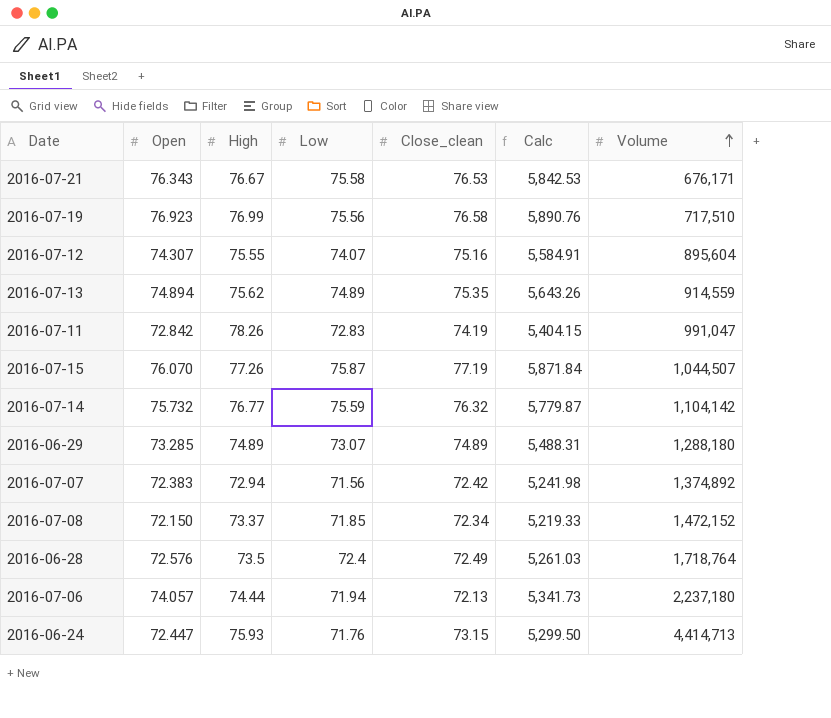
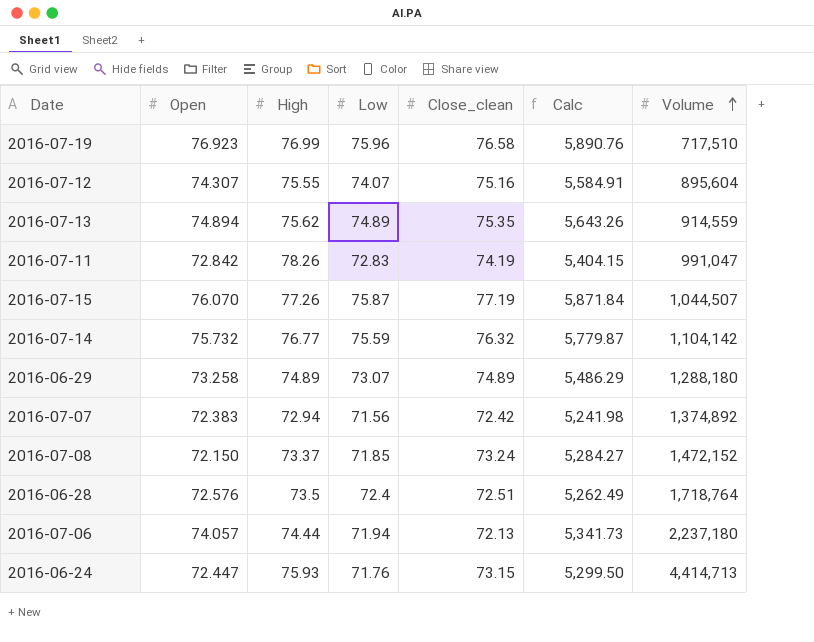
row 2016-07-21: 76.343 | 76.67 | 75.58 | 76.53 | 5,842.53 | 676,171 -> none
2016-07-19 | Low: 75.56 -> 75.96
2016-06-29 | Open: 73.285 -> 73.258
2016-06-29 | Calc: 5,488.31 -> 5,486.29
2016-07-08 | Close_clean: 72.34 -> 73.24
2016-07-08 | Calc: 5,219.33 -> 5,284.27
2016-06-28 | Close_clean: 72.49 -> 72.51
2016-06-28 | Calc: 5,261.03 -> 5,262.49

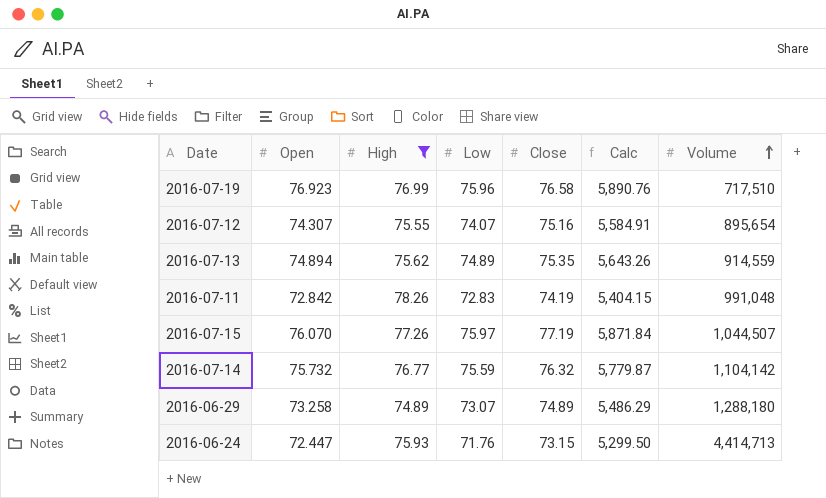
filter: none -> High >= 74.89
column name: Close_clean -> Close
2016-07-12 | Volume: 895,604 -> 895,654
2016-07-11 | Volume: 991,047 -> 991,048
2016-07-15 | Low: 75.87 -> 75.97

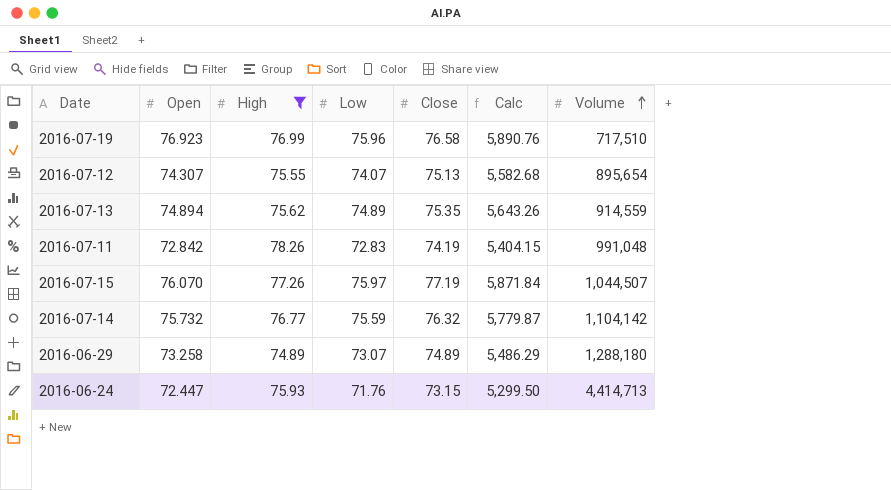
2016-07-12 | Close: 75.16 -> 75.13
2016-07-12 | Calc: 5,584.91 -> 5,582.68

